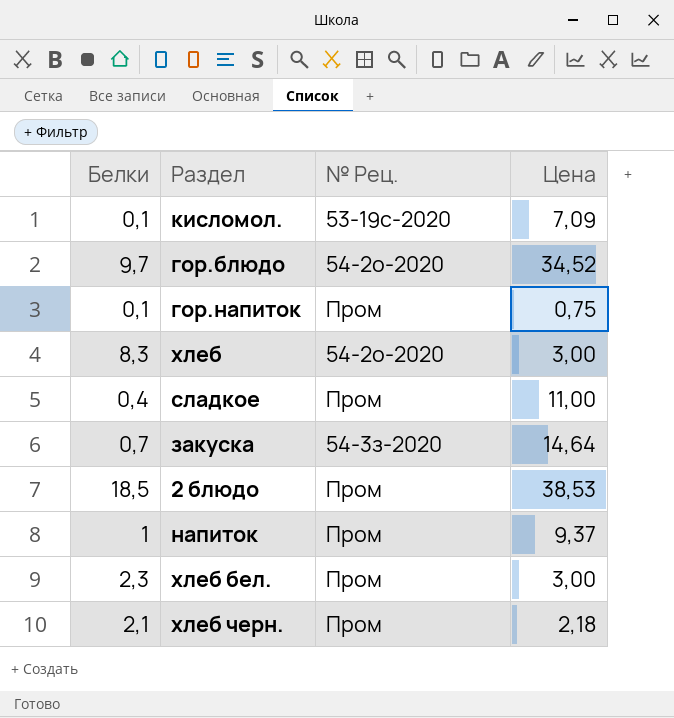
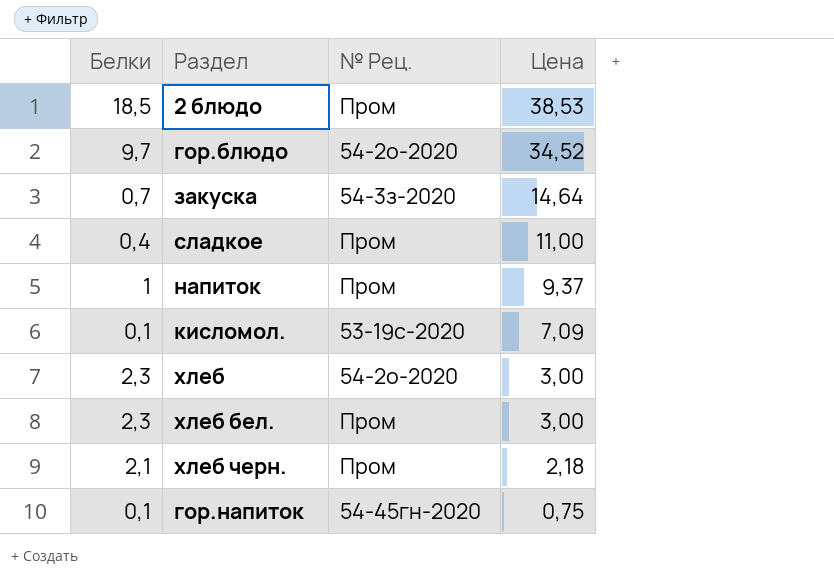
row order: none -> Цена descending
хлеб | Белки: 8,3 -> 2,3
гор.напиток | № Рец.: Пром -> 54-45гн-2020

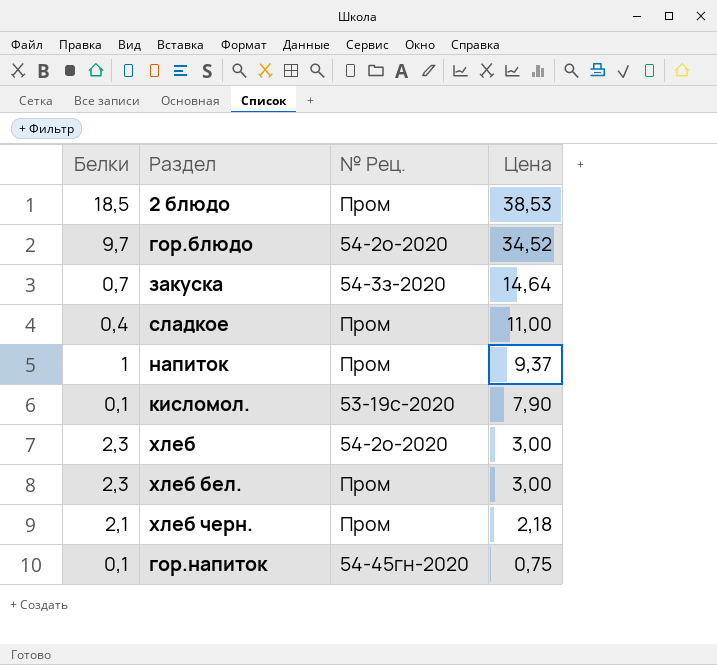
кисломол. | Цена: 7,09 -> 7,90

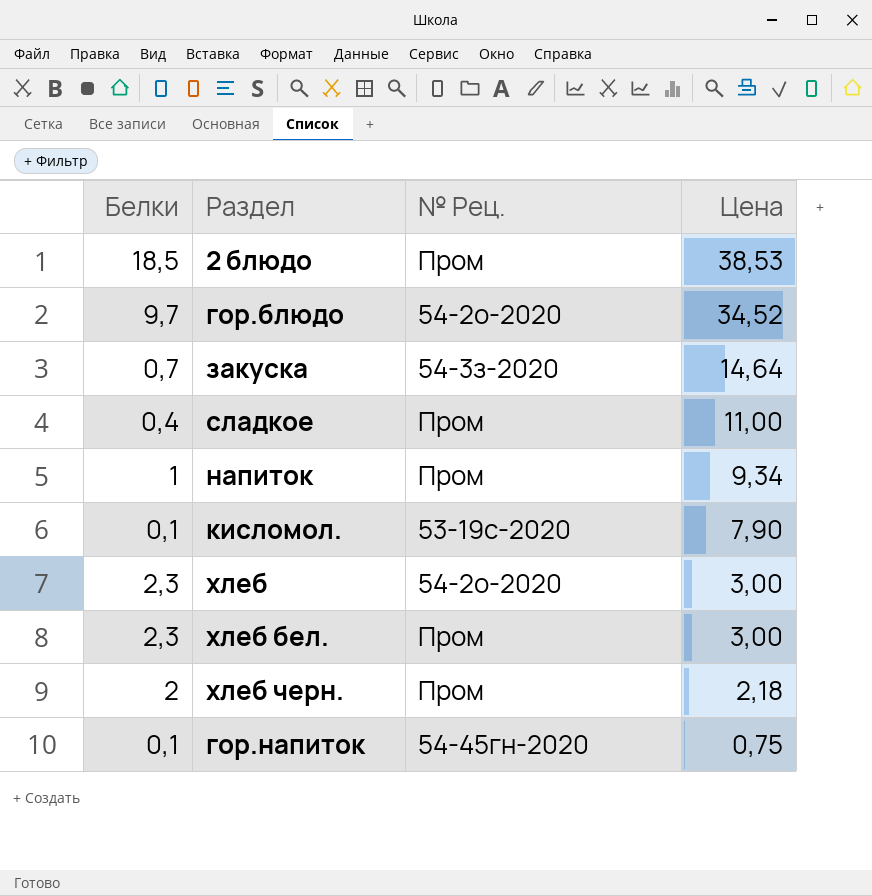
напиток | Цена: 9,37 -> 9,34
хлеб черн. | Белки: 2,1 -> 2

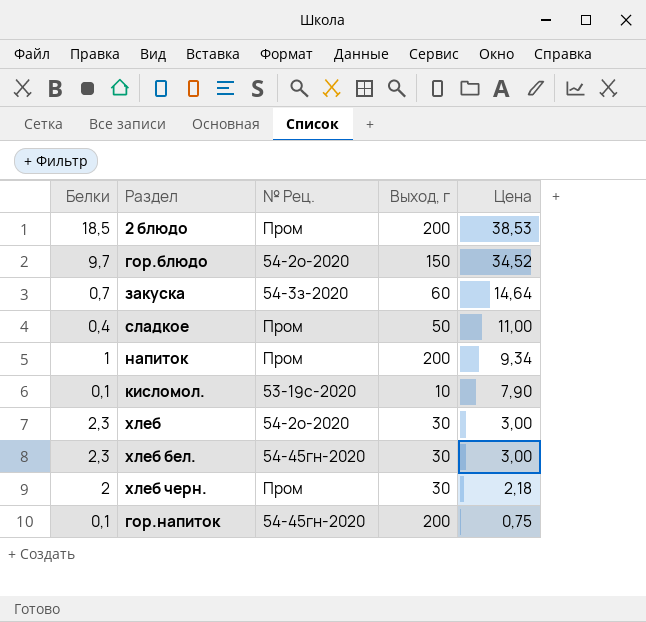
column Выход, г | position: none -> 4
хлеб бел. | № Рец.: Пром -> 54-45гн-2020

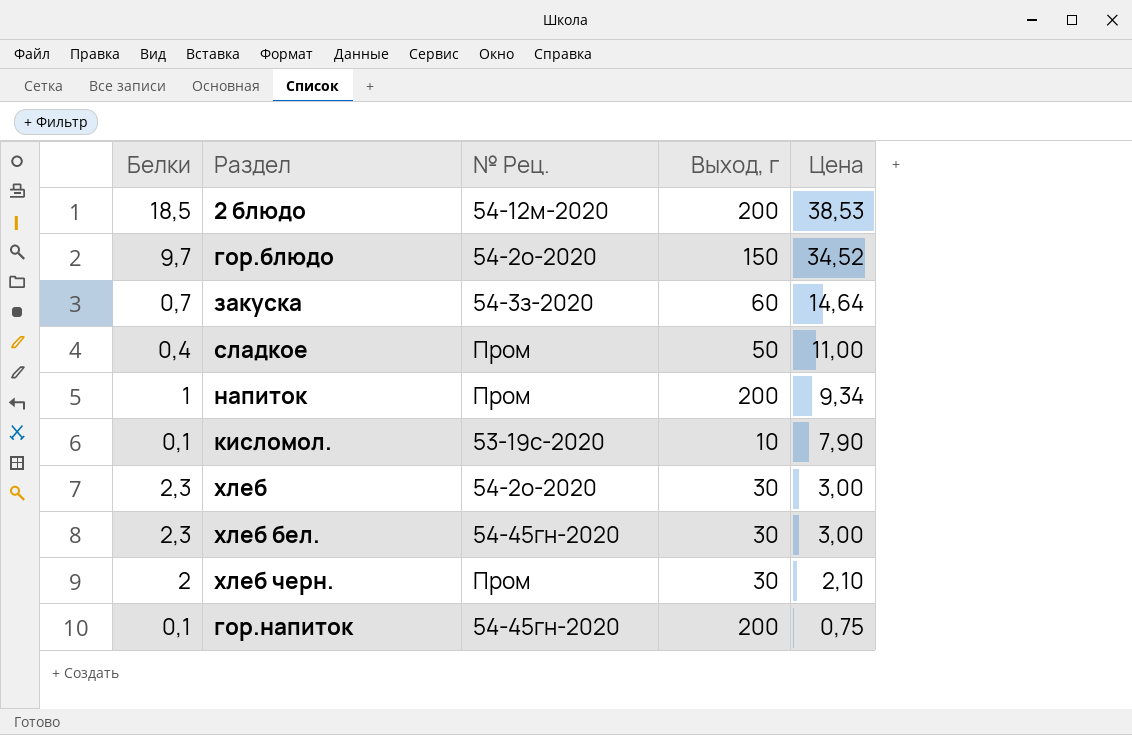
2 блюдо | № Рец.: Пром -> 54-12м-2020
хлеб черн. | Цена: 2,18 -> 2,10

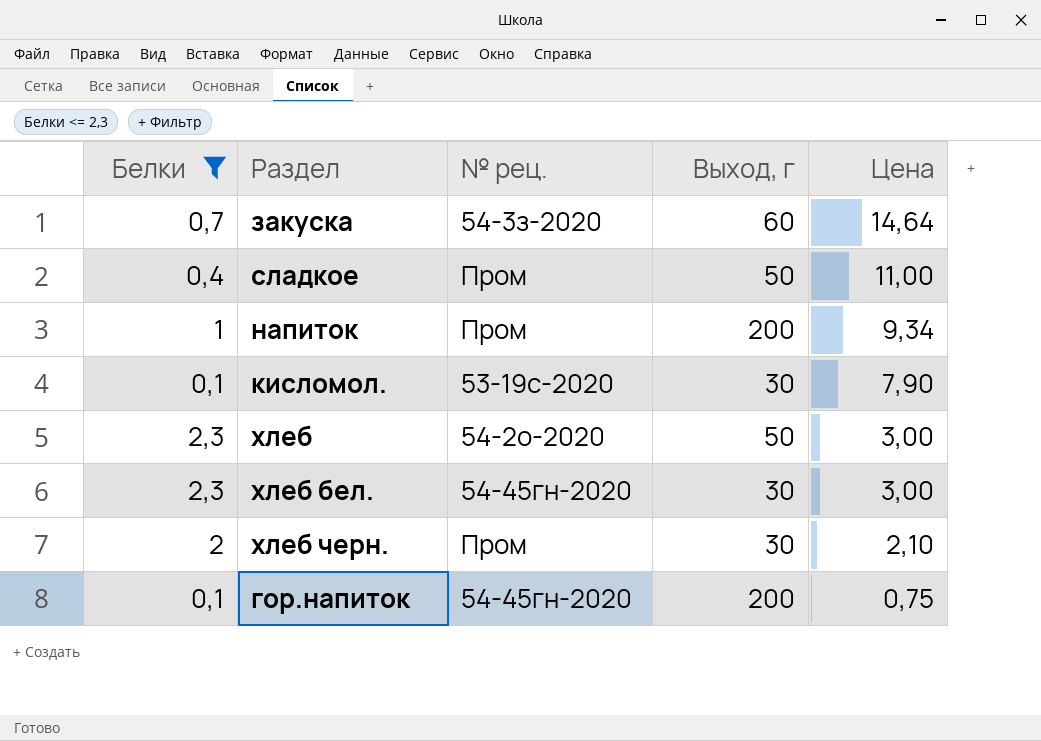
filter: none -> Белки <= 2,3
column name: № Рец. -> № рец.
кисломол. | Выход, г: 10 -> 30
хлеб | Выход, г: 30 -> 50

